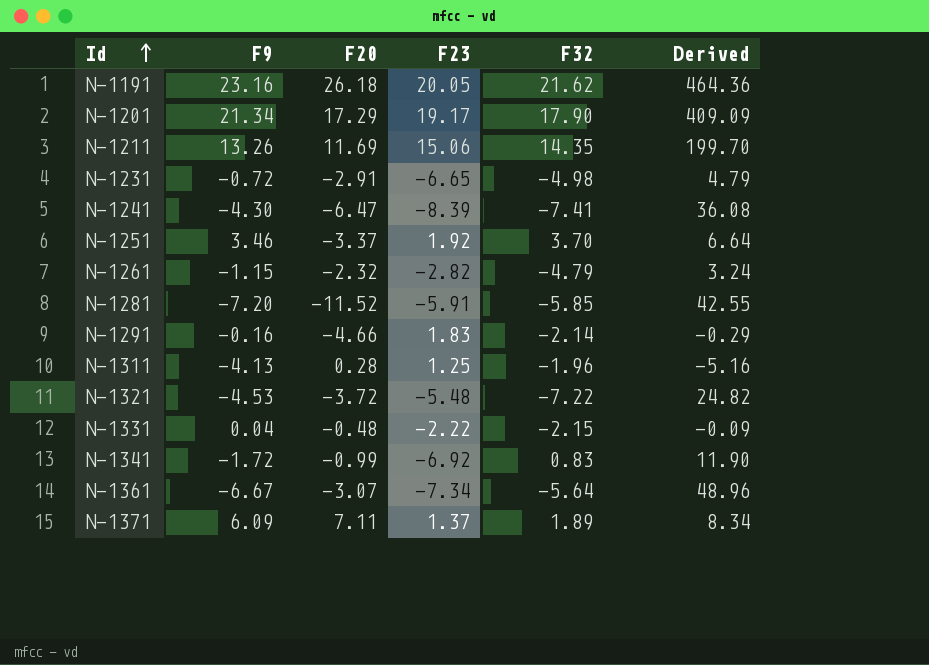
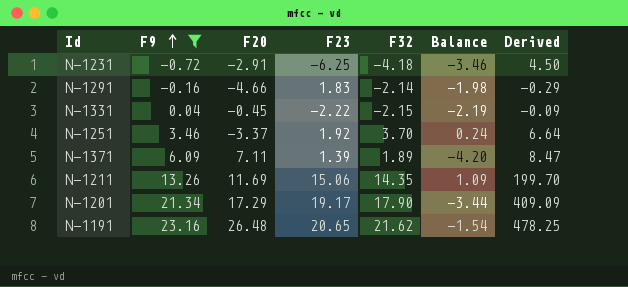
filter: none -> F9 >= -0.72
row order: Id ascending -> F9 ascending
column Balance | formula: none -> [F32] - [F9]
N-1231 | F23: -6.65 -> -6.25
N-1231 | F32: -4.98 -> -4.18
N-1231 | Derived: 4.79 -> 4.50
N-1331 | F20: -0.48 -> -0.45
N-1371 | F23: 1.37 -> 1.39
N-1371 | Derived: 8.34 -> 8.47
N-1191 | F20: 26.18 -> 26.48
N-1191 | F23: 20.05 -> 20.65
N-1191 | Derived: 464.36 -> 478.25

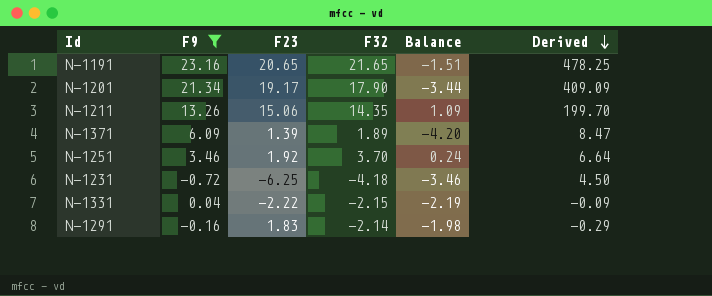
row order: F9 ascending -> Derived descending
column F20 | position: 3 -> none
N-1191 | F32: 21.62 -> 21.65
N-1191 | Balance: -1.54 -> -1.51

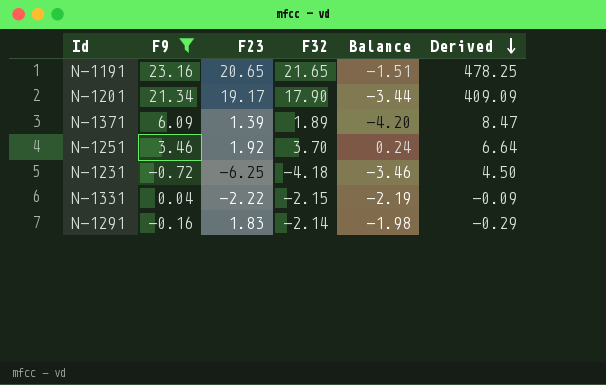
row N-1211: 13.26 | 15.06 | 14.35 | 1.09 | 199.70 -> none

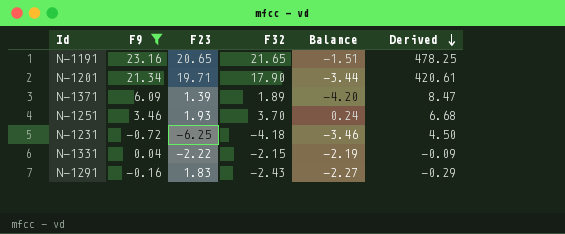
N-1201 | F23: 19.17 -> 19.71
N-1201 | Derived: 409.09 -> 420.61
N-1251 | F23: 1.92 -> 1.93
N-1251 | Derived: 6.64 -> 6.68
N-1291 | F32: -2.14 -> -2.43
N-1291 | Balance: -1.98 -> -2.27

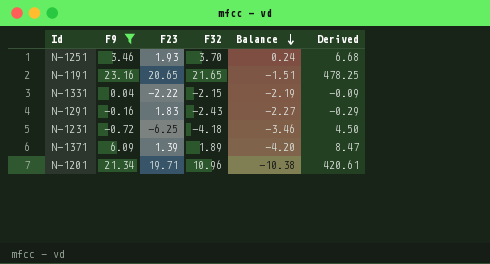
row order: Derived descending -> Balance descending
N-1201 | F32: 17.90 -> 10.96
N-1201 | Balance: -3.44 -> -10.38

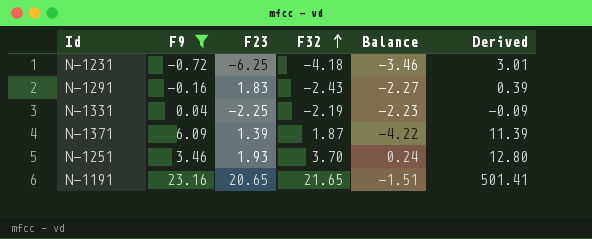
row order: Balance descending -> F32 ascending
column Derived | formula: [F9] * [F23] -> [F9] * [F32]
row N-1201: 21.34 | 19.71 | 10.96 | -10.38 | 420.61 -> none
N-1331 | F23: -2.22 -> -2.25
N-1331 | F32: -2.15 -> -2.19
N-1331 | Balance: -2.19 -> -2.23
N-1371 | F32: 1.89 -> 1.87
N-1371 | Balance: -4.20 -> -4.22

